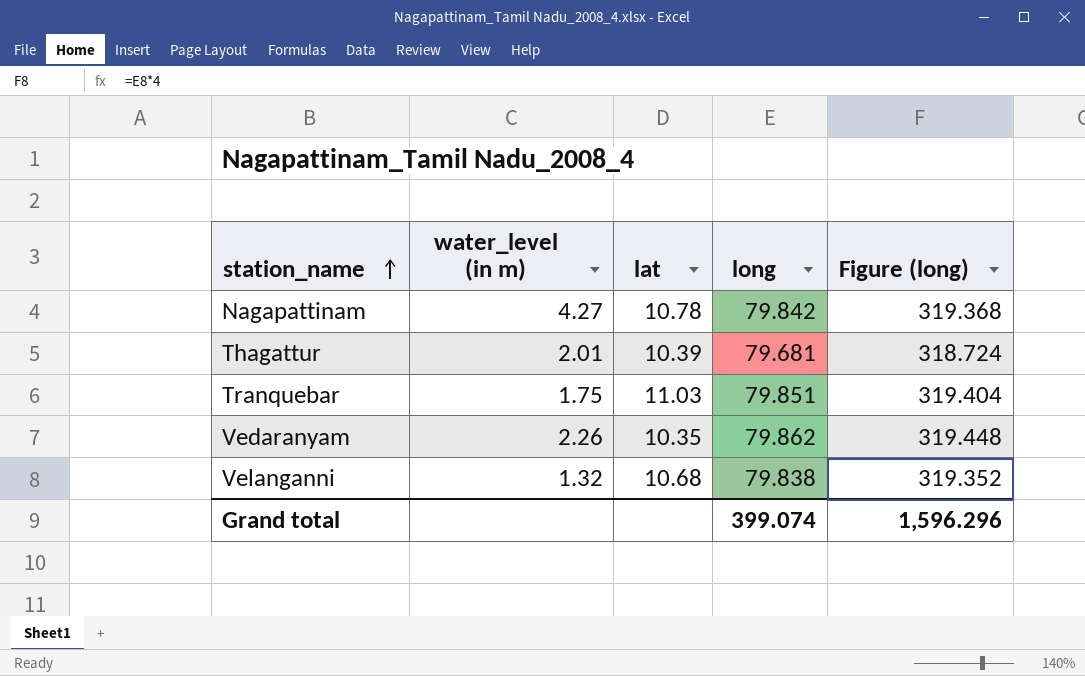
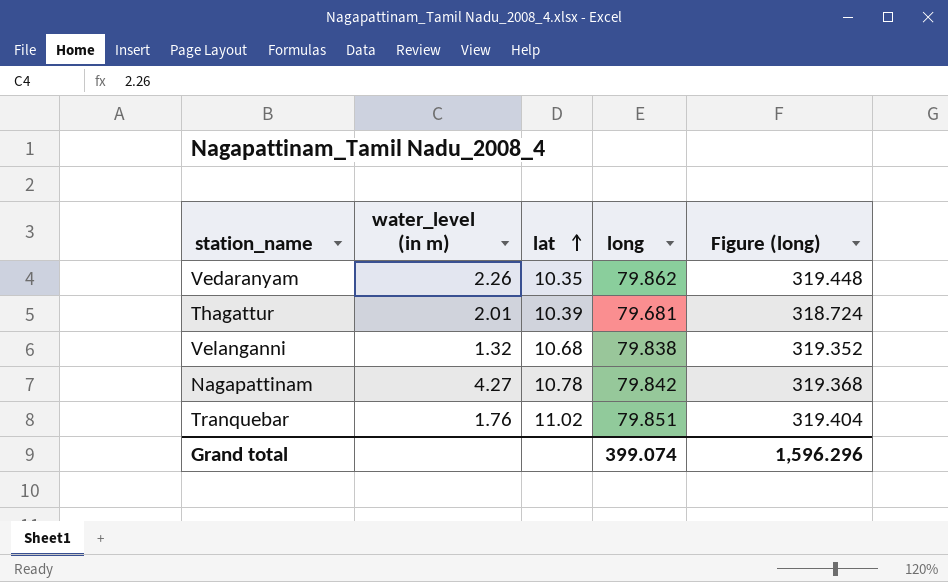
row order: station_name ascending -> lat ascending
Tranquebar | water_level (in m): 1.75 -> 1.76
Tranquebar | lat: 11.03 -> 11.02

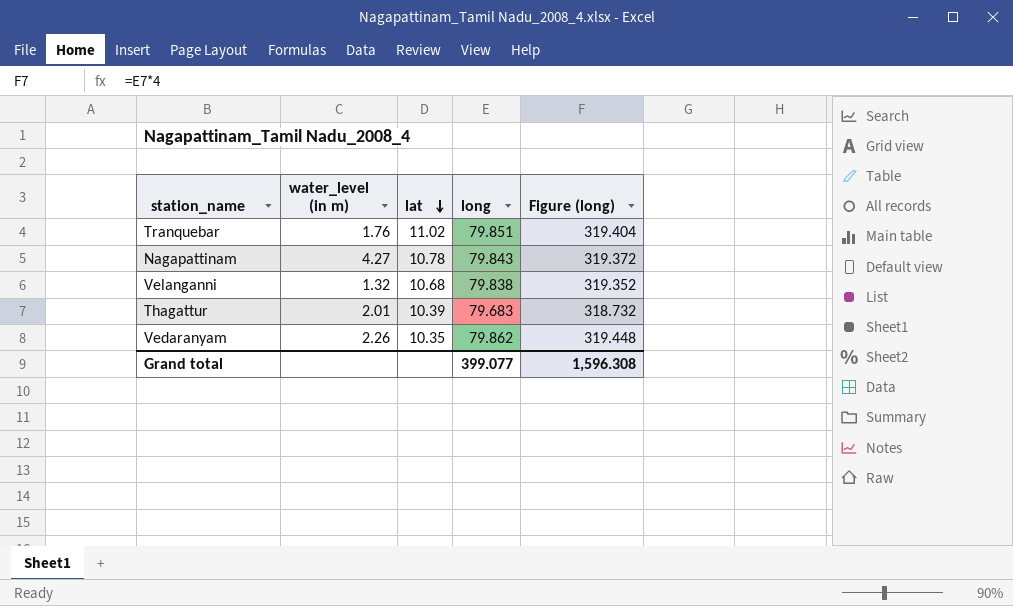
row order: lat ascending -> lat descending
Nagapattinam | long: 79.842 -> 79.843
Nagapattinam | Figure (long): 319.368 -> 319.372
Thagattur | long: 79.681 -> 79.683
Thagattur | Figure (long): 318.724 -> 318.732
Grand total | long: 399.074 -> 399.077
Grand total | Figure (long): 1,596.296 -> 1,596.308

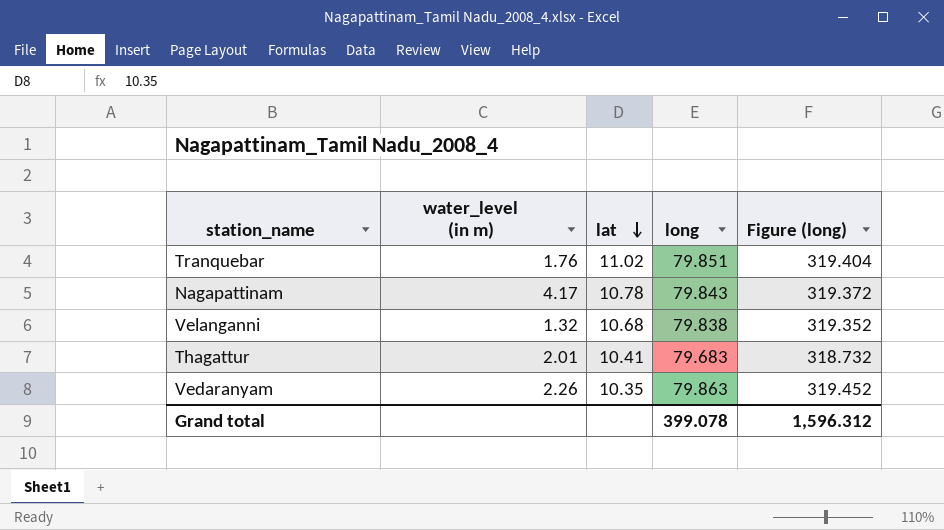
Nagapattinam | water_level (in m): 4.27 -> 4.17
Thagattur | lat: 10.39 -> 10.41
Vedaranyam | long: 79.862 -> 79.863
Vedaranyam | Figure (long): 319.448 -> 319.452
Grand total | long: 399.077 -> 399.078
Grand total | Figure (long): 1,596.308 -> 1,596.312

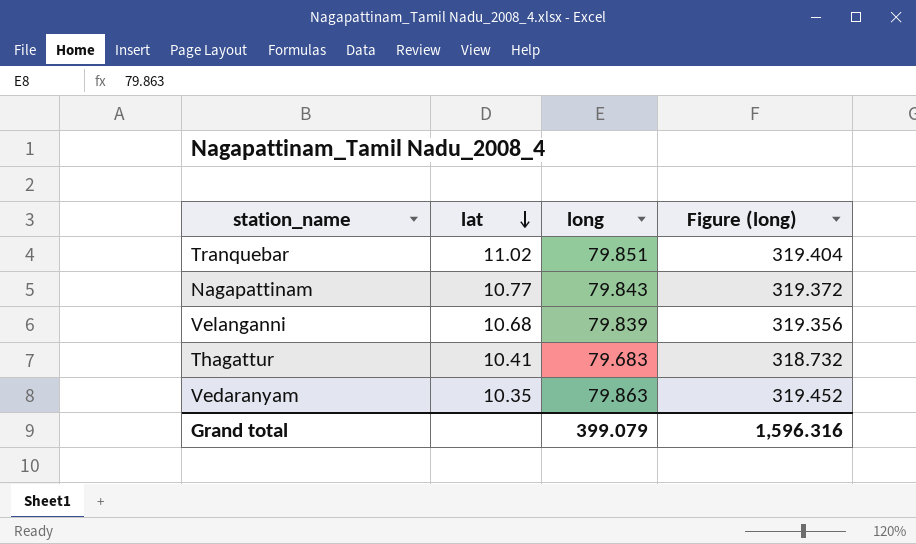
column water_level (in m) | position: 2 -> none
Nagapattinam | lat: 10.78 -> 10.77
Velanganni | long: 79.838 -> 79.839
Velanganni | Figure (long): 319.352 -> 319.356
Grand total | long: 399.078 -> 399.079
Grand total | Figure (long): 1,596.312 -> 1,596.316

